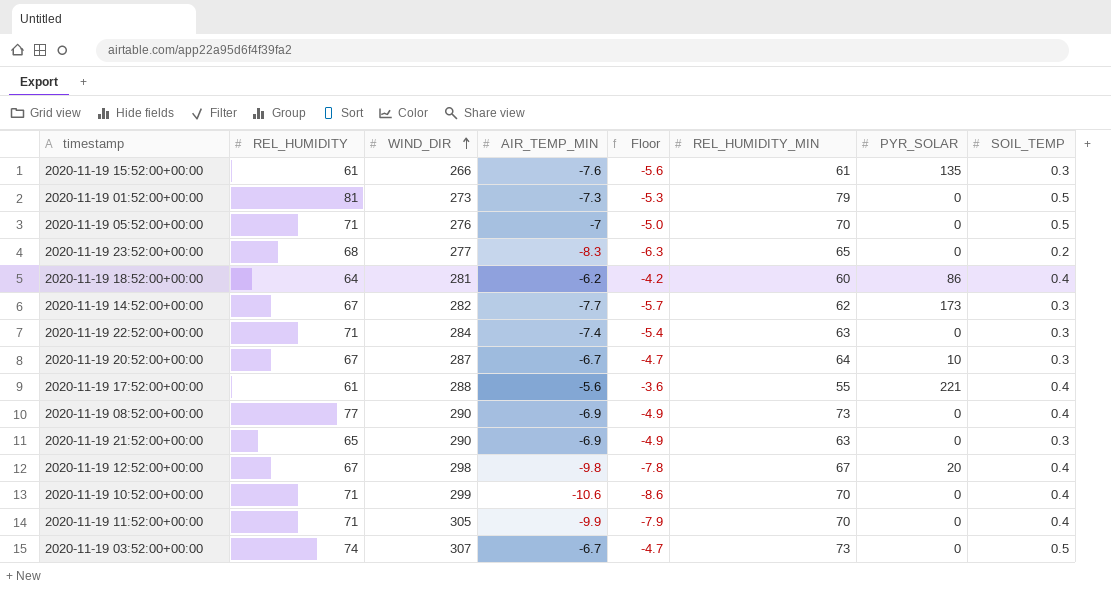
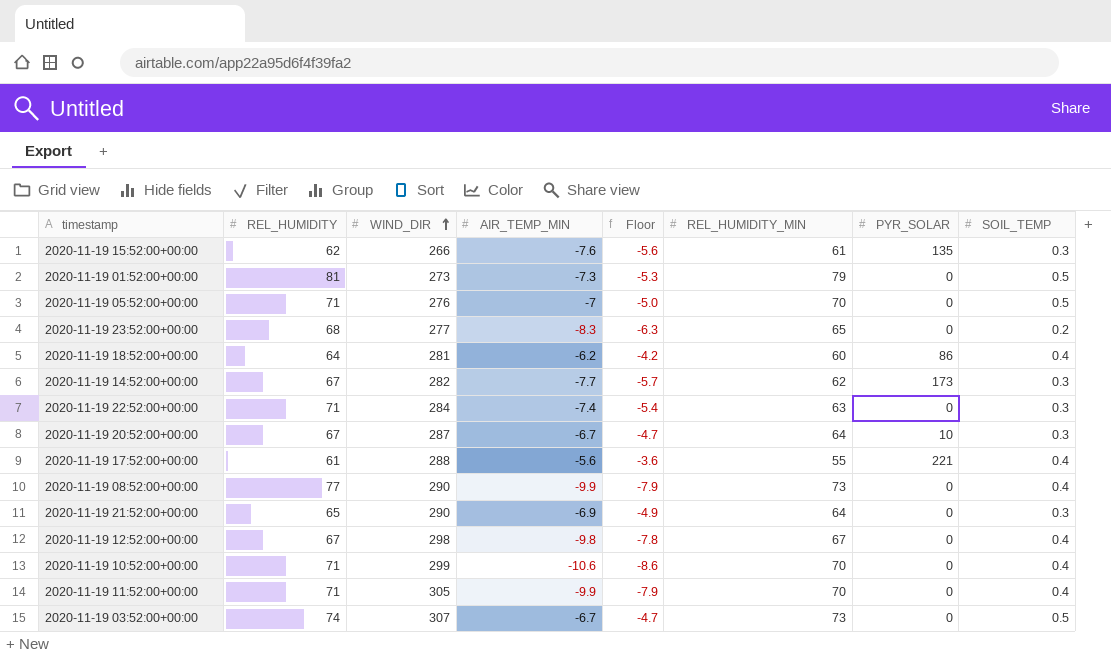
2020-11-19 15:52:00+00:00 | REL_HUMIDITY: 61 -> 62
2020-11-19 08:52:00+00:00 | AIR_TEMP_MIN: -6.9 -> -9.9
2020-11-19 08:52:00+00:00 | Floor: -4.9 -> -7.9
2020-11-19 21:52:00+00:00 | REL_HUMIDITY_MIN: 63 -> 64
2020-11-19 12:52:00+00:00 | PYR_SOLAR: 20 -> 0

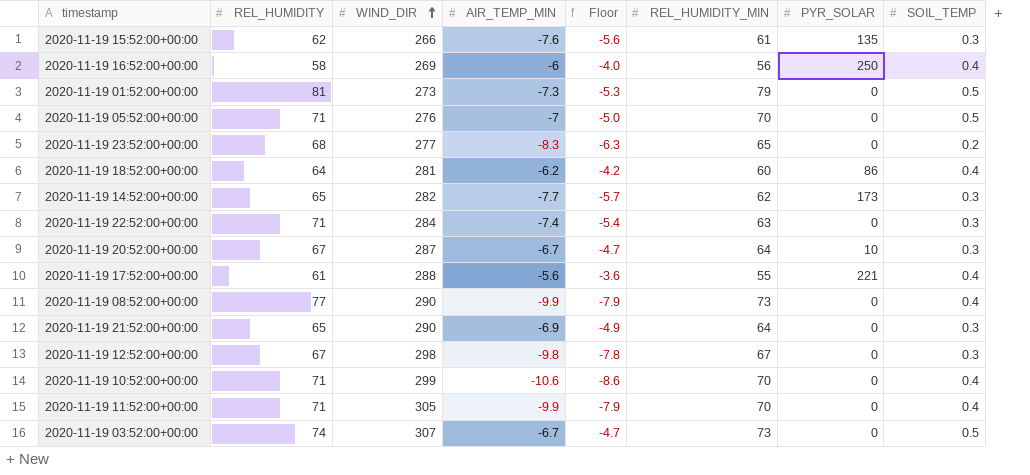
row 2020-11-19 16:52:00+00:00: none -> 58 | 269 | -6 | -4.0 | 56 | 250 | 0.4
2020-11-19 14:52:00+00:00 | REL_HUMIDITY: 67 -> 65
2020-11-19 12:52:00+00:00 | SOIL_TEMP: 0.4 -> 0.3

